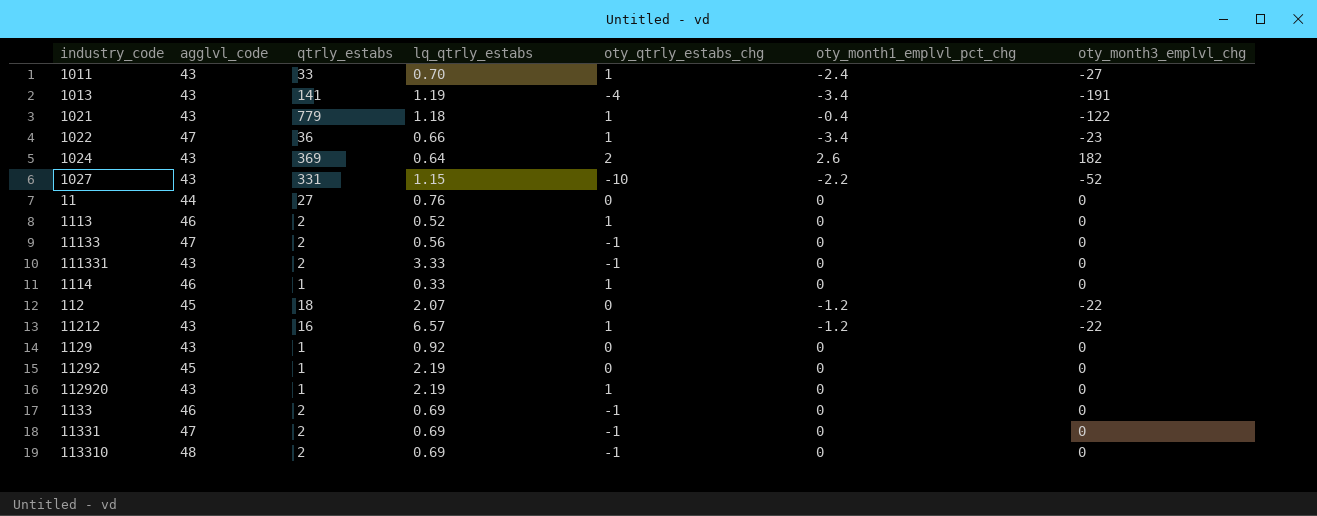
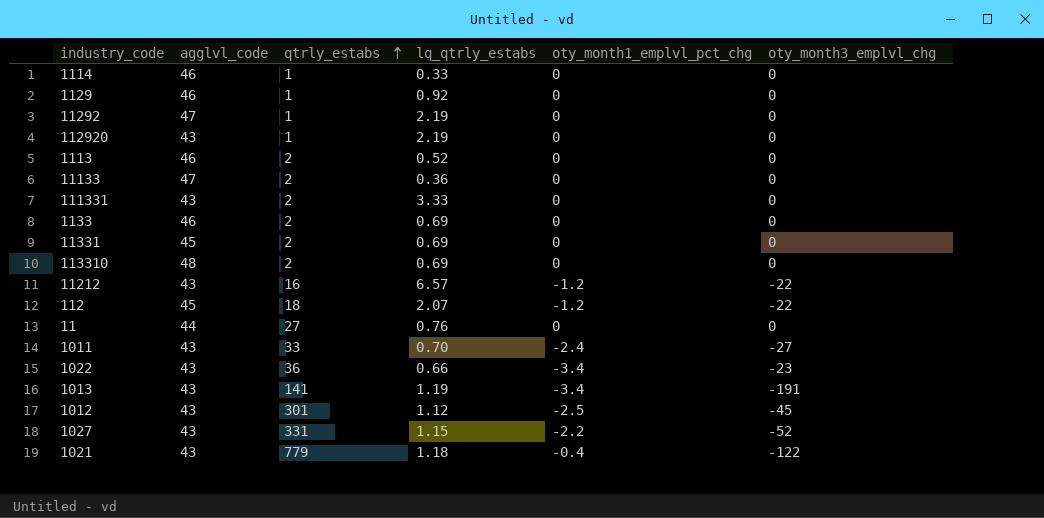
row order: none -> qtrly_estabs ascending
column oty_qtrly_estabs_chg | position: 5 -> none
row 1024: 43 | 369 | 0.64 | 2 | 2.6 | 182 -> none
1129 | agglvl_code: 43 -> 46
11292 | agglvl_code: 45 -> 47
11133 | lq_qtrly_estabs: 0.56 -> 0.36
11331 | agglvl_code: 47 -> 45
1022 | agglvl_code: 47 -> 43
row 1012: none -> 43 | 301 | 1.12 | -2.5 | -45

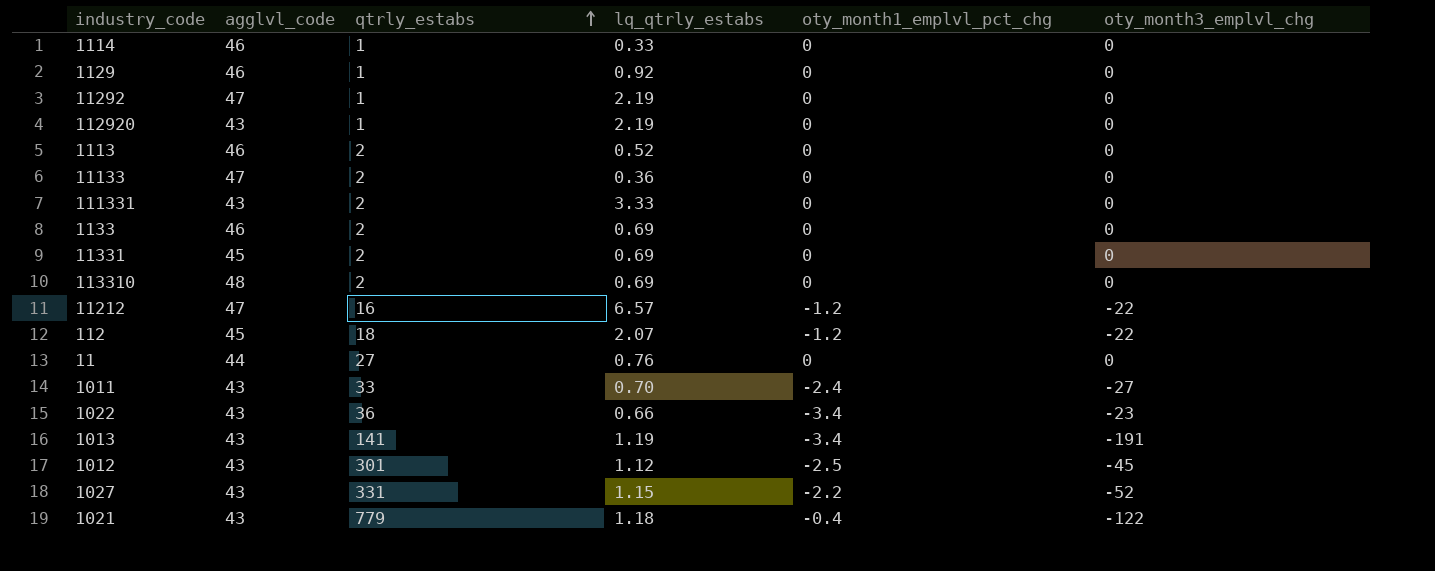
11212 | agglvl_code: 43 -> 47

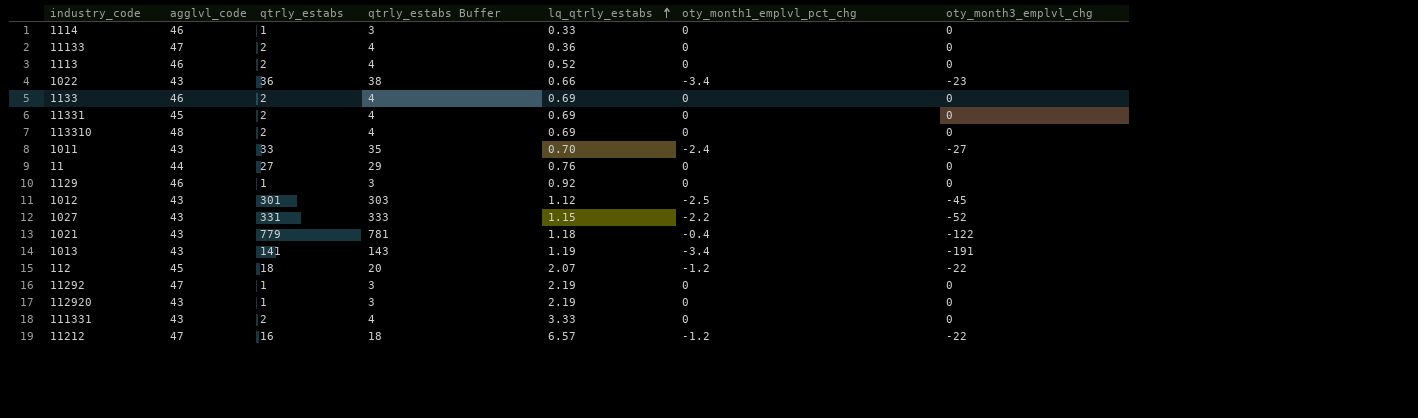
row order: qtrly_estabs ascending -> lq_qtrly_estabs ascending
column qtrly_estabs Buffer | formula: none -> [qtrly_estabs] + 2

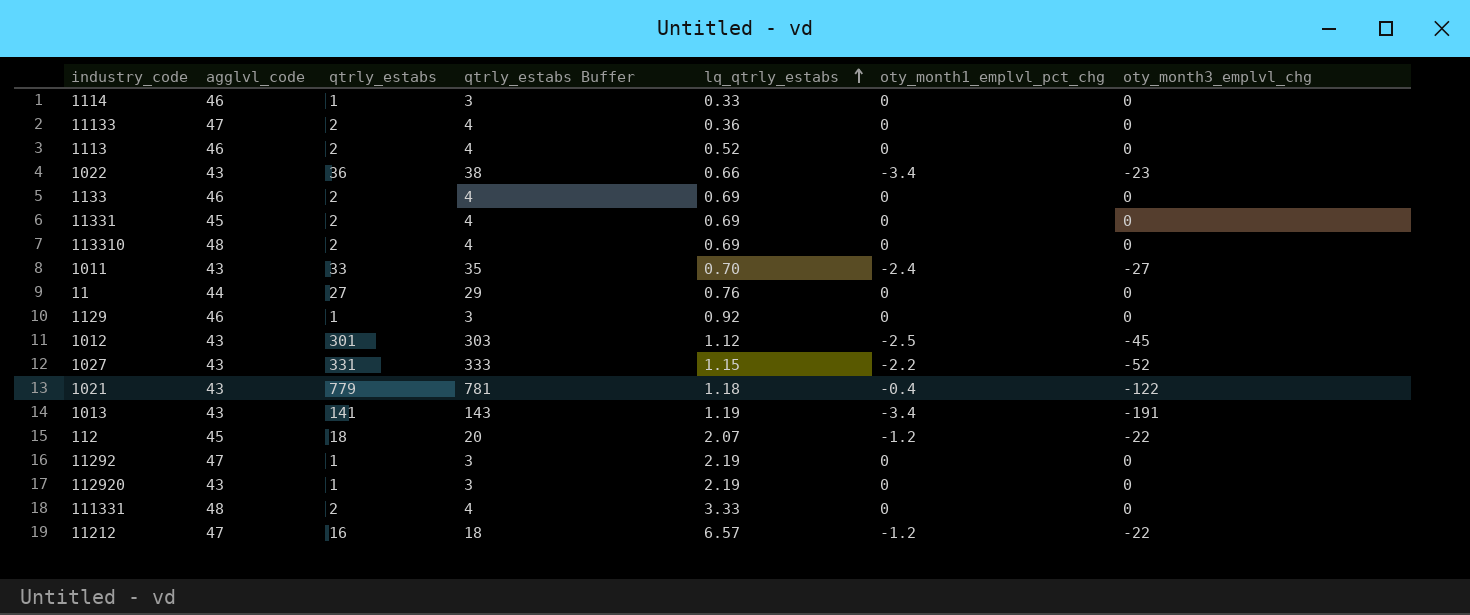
111331 | agglvl_code: 43 -> 48

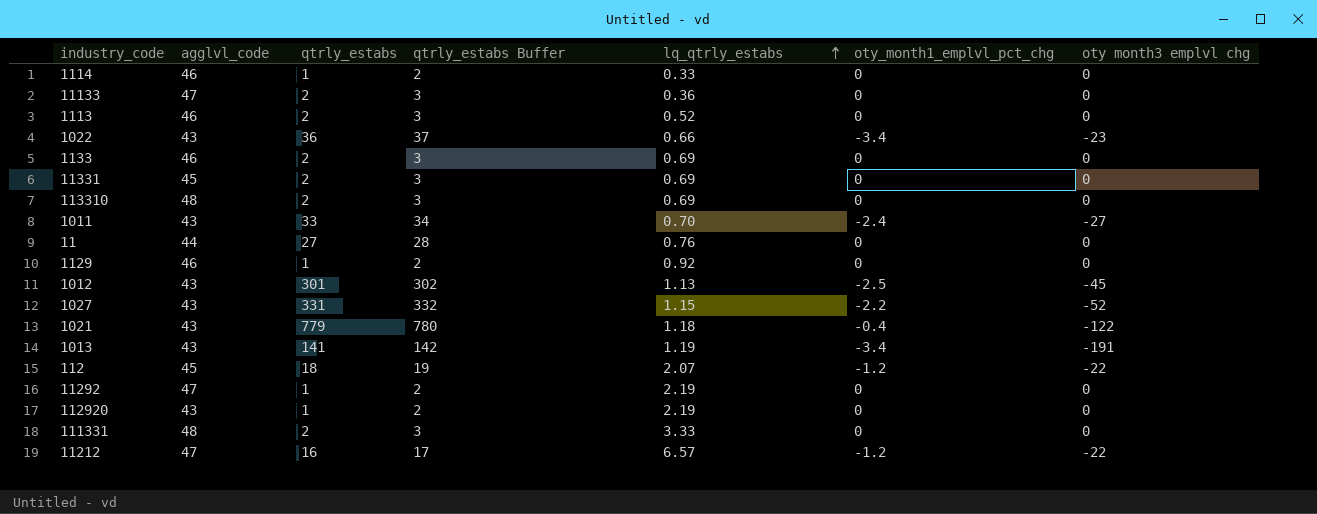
column qtrly_estabs Buffer | formula: [qtrly_estabs] + 2 -> [qtrly_estabs] + 1
column name: oty_month3_emplvl_chg -> oty month3 emplvl chg
1012 | lq_qtrly_estabs: 1.12 -> 1.13

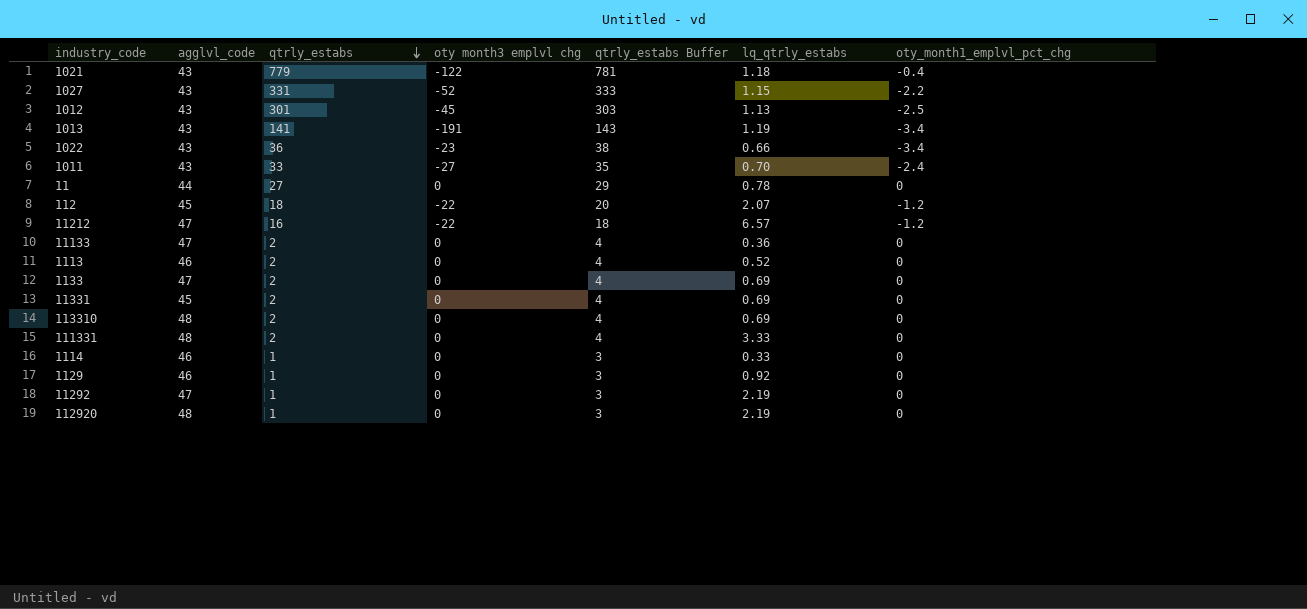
row order: lq_qtrly_estabs ascending -> qtrly_estabs descending
column oty month3 emplvl chg | position: 7 -> 4
column qtrly_estabs Buffer | formula: [qtrly_estabs] + 1 -> [qtrly_estabs] + 2
11 | lq_qtrly_estabs: 0.76 -> 0.78
1133 | agglvl_code: 46 -> 47
112920 | agglvl_code: 43 -> 48

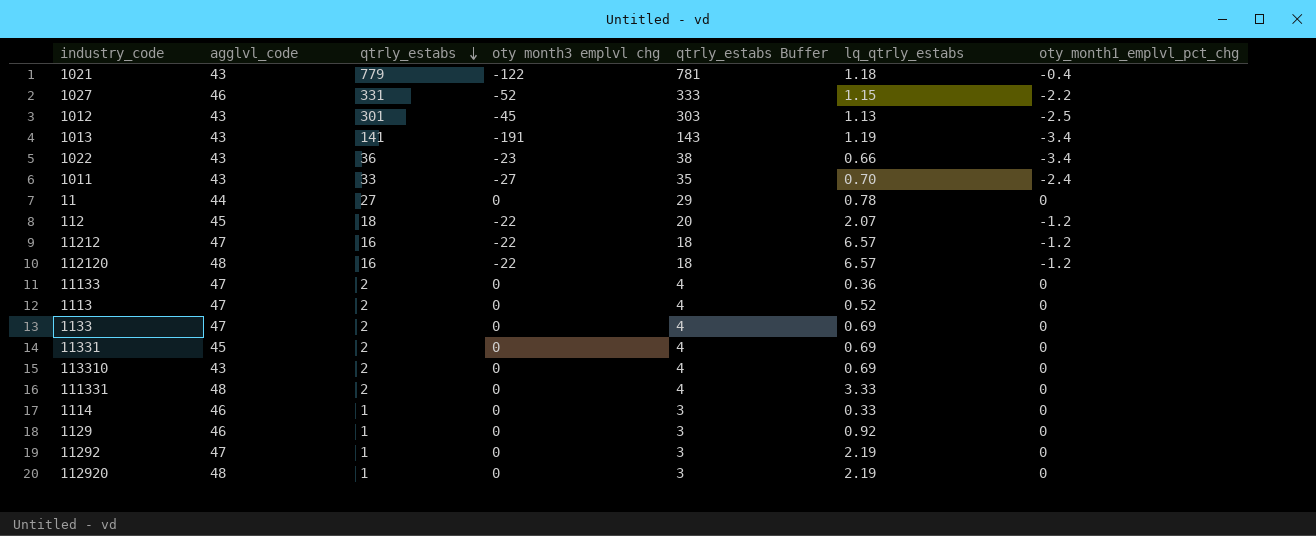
1027 | agglvl_code: 43 -> 46
row 112120: none -> 48 | 16 | -22 | 18 | 6.57 | -1.2
1113 | agglvl_code: 46 -> 47
113310 | agglvl_code: 48 -> 43

